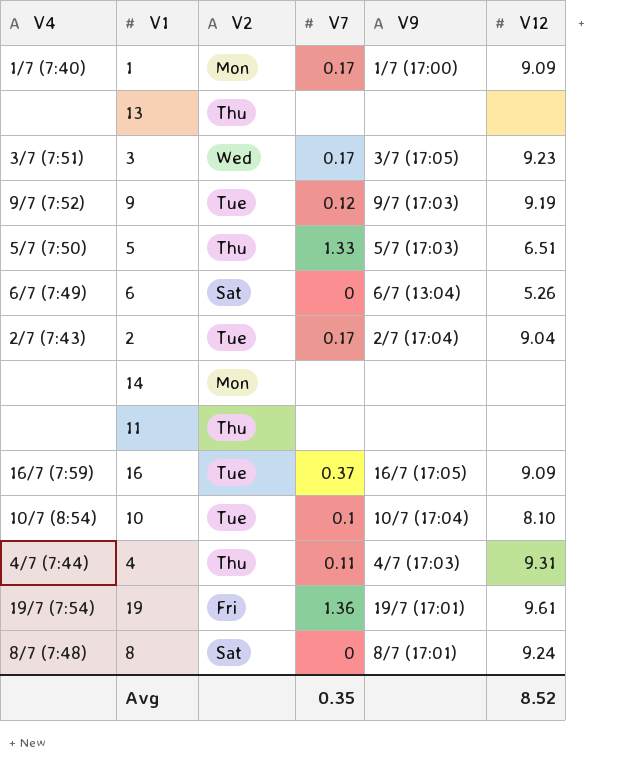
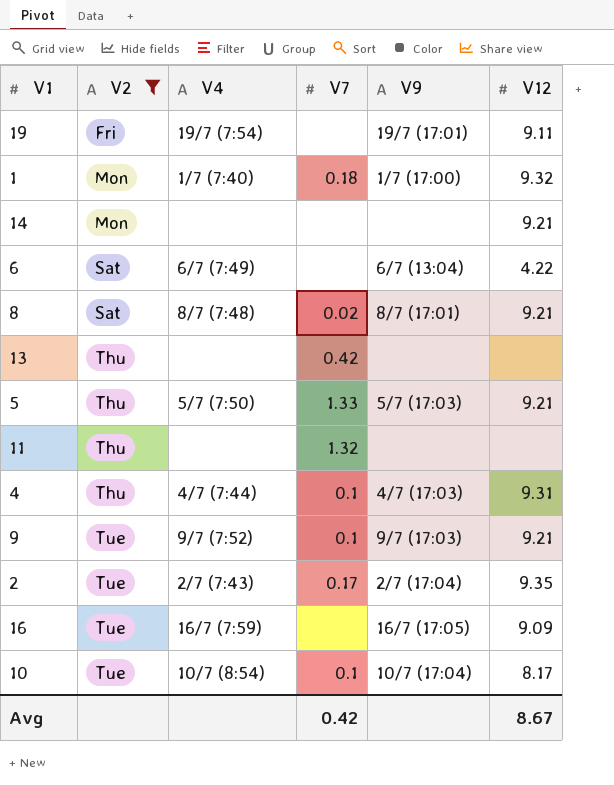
filter: none -> V2 != Wed
row order: none -> V2 ascending
column V4 | position: 1 -> 3
19 | V7: 1.36 -> none
19 | V12: 9.61 -> 9.11
1 | V7: 0.17 -> 0.18
1 | V12: 9.09 -> 9.32
14 | V12: none -> 9.21
6 | V7: 0 -> none
6 | V12: 5.26 -> 4.22
8 | V7: 0 -> 0.02
8 | V12: 9.24 -> 9.21
13 | V7: none -> 0.42
5 | V12: 6.51 -> 9.21
11 | V7: none -> 1.32
4 | V7: 0.11 -> 0.1
9 | V7: 0.12 -> 0.1
9 | V12: 9.19 -> 9.21
2 | V12: 9.04 -> 9.35
16 | V7: 0.37 -> none
10 | V12: 8.10 -> 8.17
Avg | V7: 0.35 -> 0.42
Avg | V12: 8.52 -> 8.67

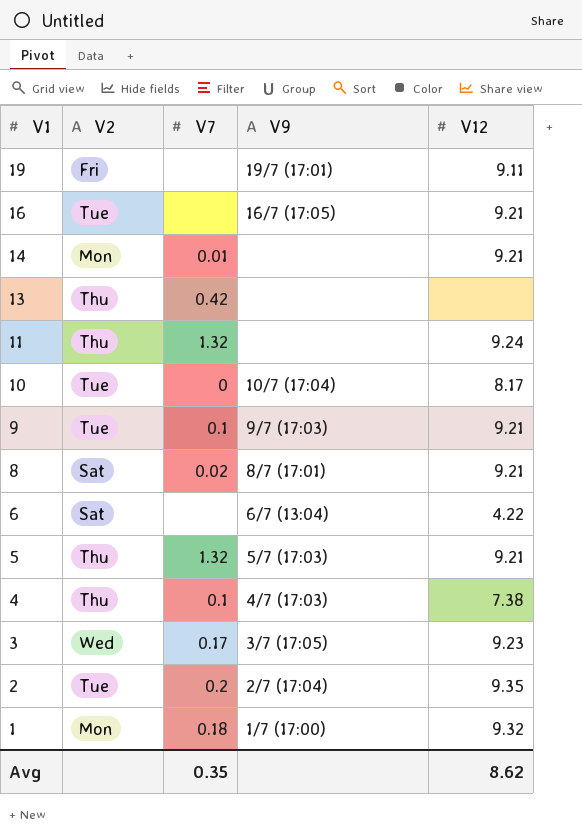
filter: V2 != Wed -> none
row order: V2 ascending -> V1 descending
column V4 | position: 3 -> none
16 | V12: 9.09 -> 9.21
14 | V7: none -> 0.01
11 | V12: none -> 9.24
10 | V7: 0.1 -> 0
5 | V7: 1.33 -> 1.32
4 | V12: 9.31 -> 7.38
2 | V7: 0.17 -> 0.2
Avg | V7: 0.42 -> 0.35
Avg | V12: 8.67 -> 8.62

